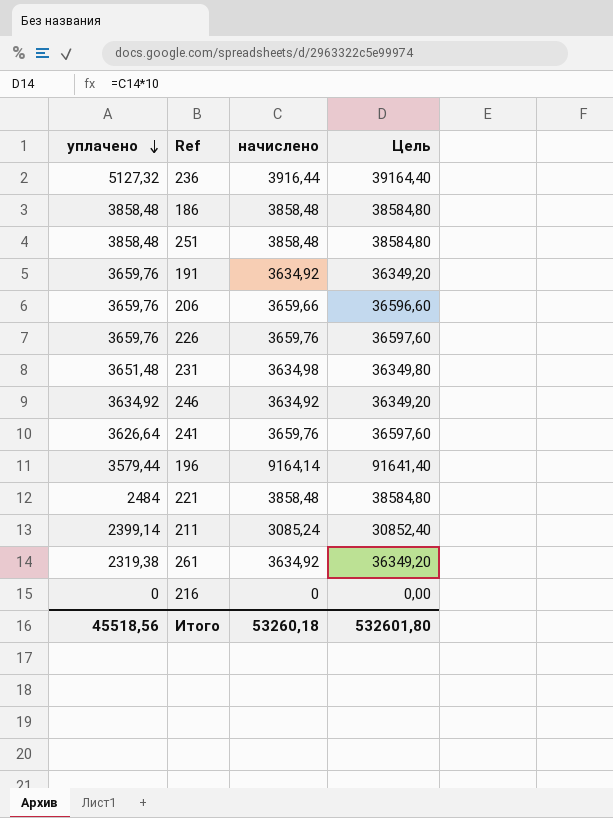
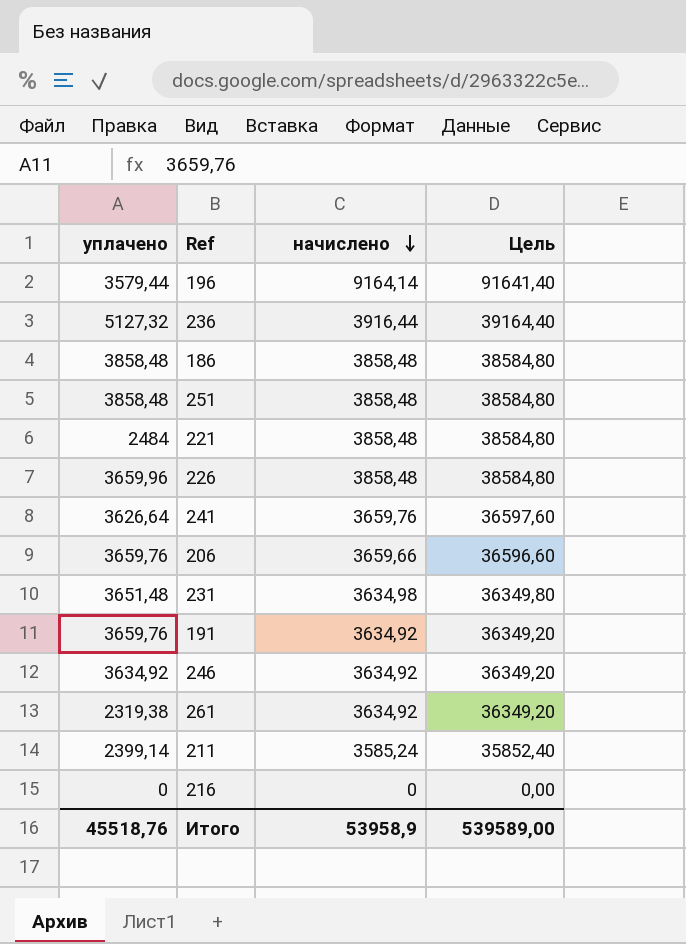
row order: уплачено descending -> начислено descending
226 | уплачено: 3659,76 -> 3659,96
226 | начислено: 3659,76 -> 3858,48
226 | Цель: 36597,60 -> 38584,80
211 | начислено: 3085,24 -> 3585,24
211 | Цель: 30852,40 -> 35852,40
Итого | уплачено: 45518,56 -> 45518,76
Итого | начислено: 53260,18 -> 53958,9
Итого | Цель: 532601,80 -> 539589,00

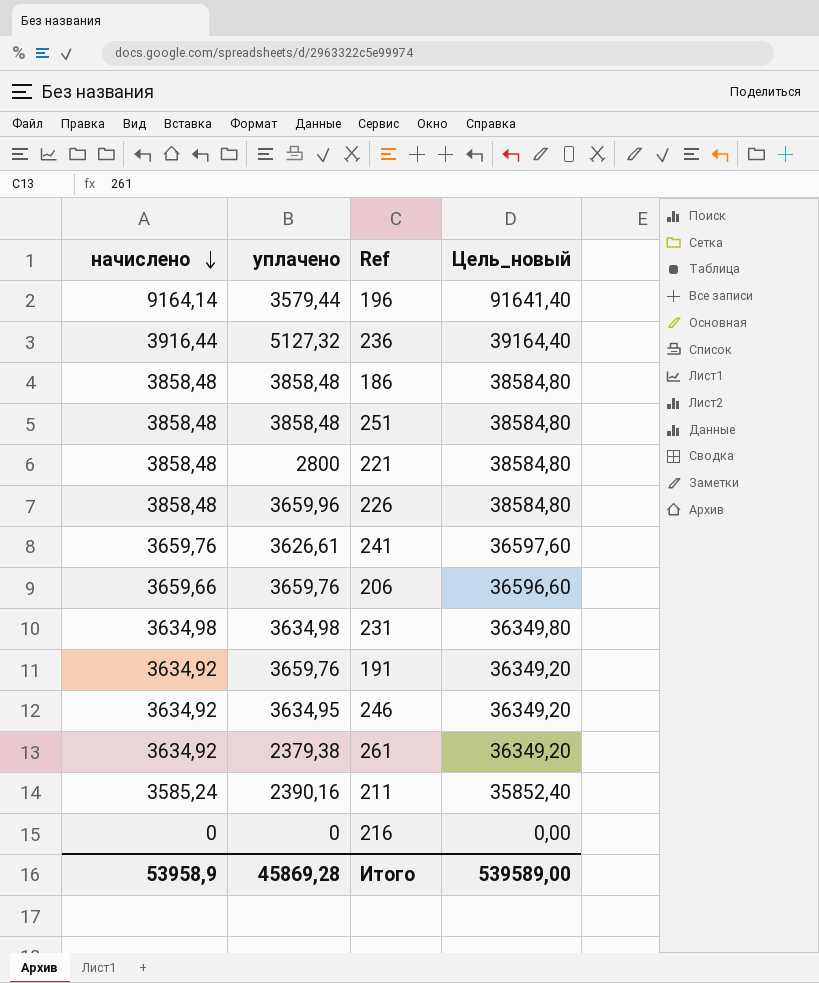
column начислено | position: 3 -> 1
column name: Цель -> Цель_новый
221 | уплачено: 2484 -> 2800
241 | уплачено: 3626,64 -> 3626,61
231 | уплачено: 3651,48 -> 3634,98
246 | уплачено: 3634,92 -> 3634,95
261 | уплачено: 2319,38 -> 2379,38
211 | уплачено: 2399,14 -> 2390,16
Итого | уплачено: 45518,76 -> 45869,28

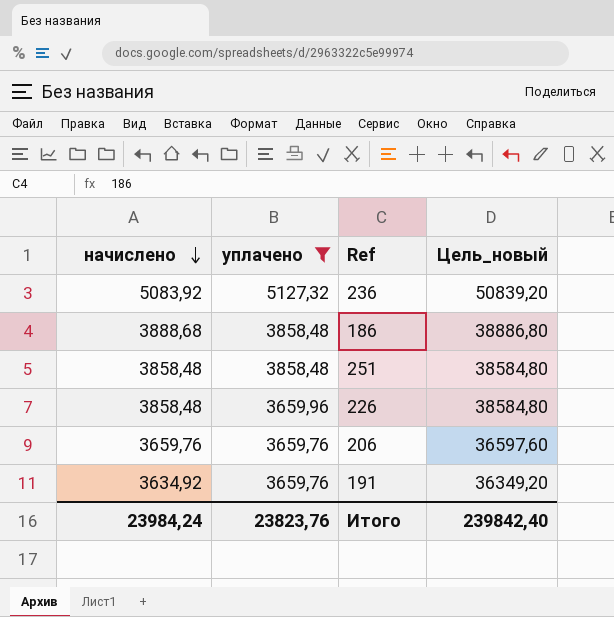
filter: none -> уплачено >= 3659,76
236 | начислено: 3916,44 -> 5083,92
236 | Цель_новый: 39164,40 -> 50839,20
186 | начислено: 3858,48 -> 3888,68
186 | Цель_новый: 38584,80 -> 38886,80
206 | начислено: 3659,66 -> 3659,76
206 | Цель_новый: 36596,60 -> 36597,60
Итого | начислено: 53958,9 -> 23984,24
Итого | уплачено: 45869,28 -> 23823,76
Итого | Цель_новый: 539589,00 -> 239842,40

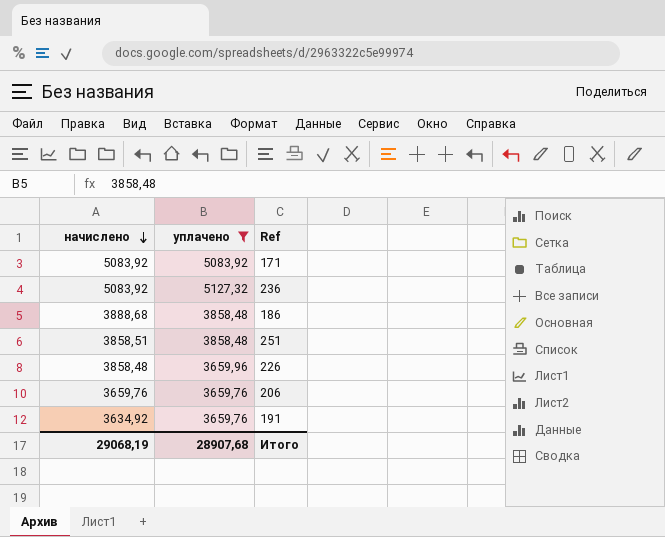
column Цель_новый | formula: [начислено] * 10 -> none
row 171: none -> 5083,92 | 5083,92
251 | начислено: 3858,48 -> 3858,51
Итого | начислено: 23984,24 -> 29068,19
Итого | уплачено: 23823,76 -> 28907,68

